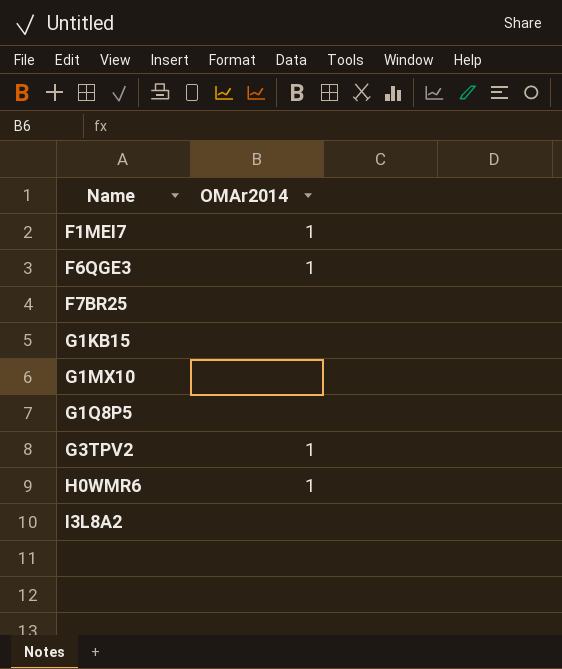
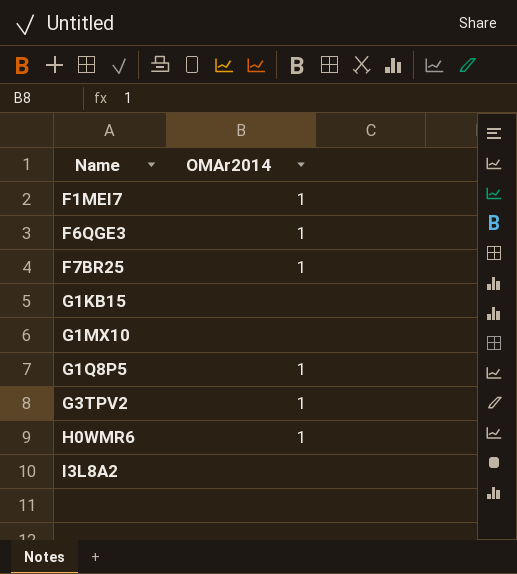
F7BR25 | OMAr2014: none -> 1
G1Q8P5 | OMAr2014: none -> 1

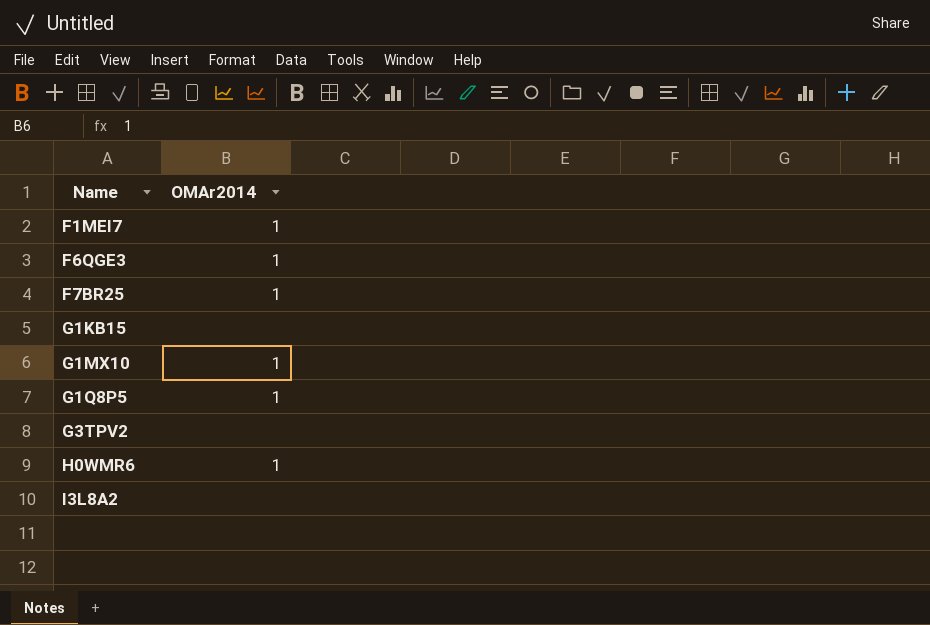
G1MX10 | OMAr2014: none -> 1
G3TPV2 | OMAr2014: 1 -> none

